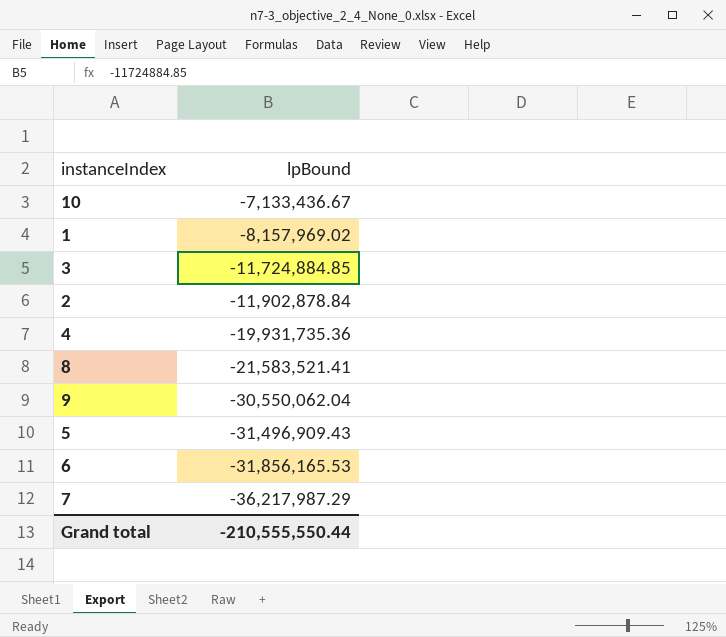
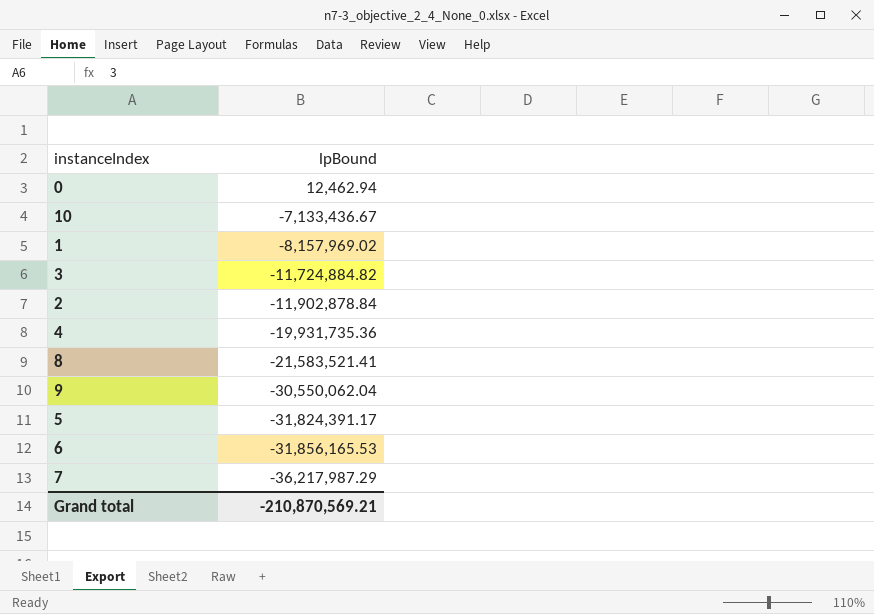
row 0: none -> 12,462.94
3 | lpBound: -11,724,884.85 -> -11,724,884.82
5 | lpBound: -31,496,909.43 -> -31,824,391.17
Grand total | lpBound: -210,555,550.44 -> -210,870,569.21

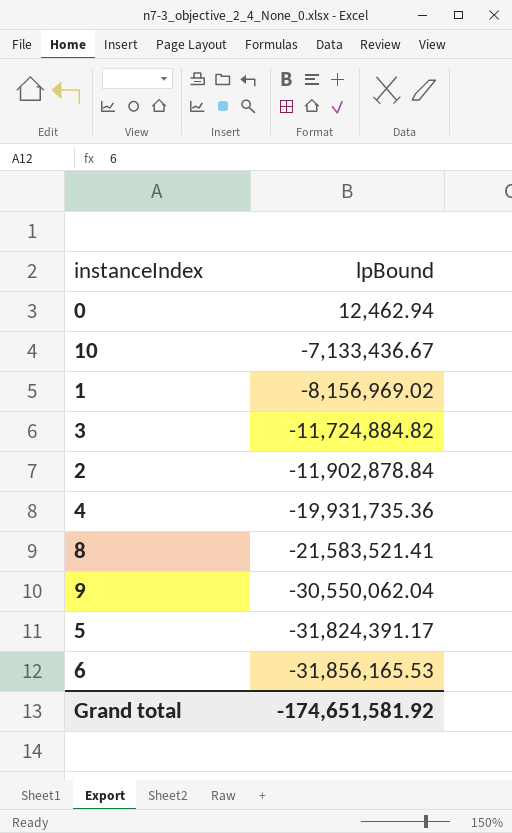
row 7: -36,217,987.29 -> none
1 | lpBound: -8,157,969.02 -> -8,156,969.02
Grand total | lpBound: -210,870,569.21 -> -174,651,581.92

